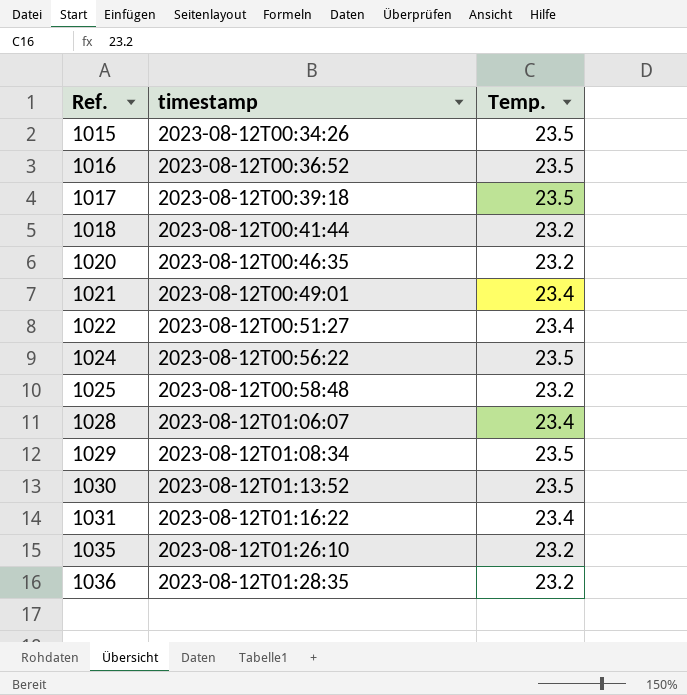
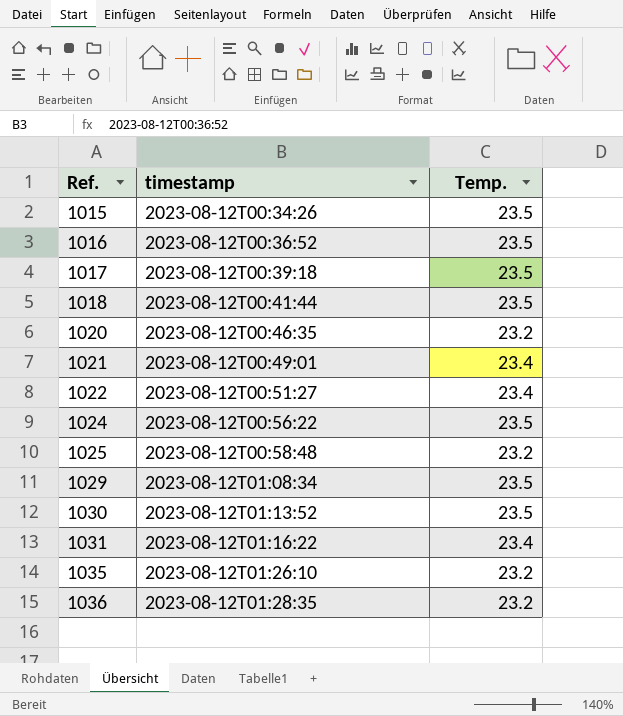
row 1028: 2023-08-12T01:06:07 | 23.4 -> none
1018 | Temp.: 23.2 -> 23.5

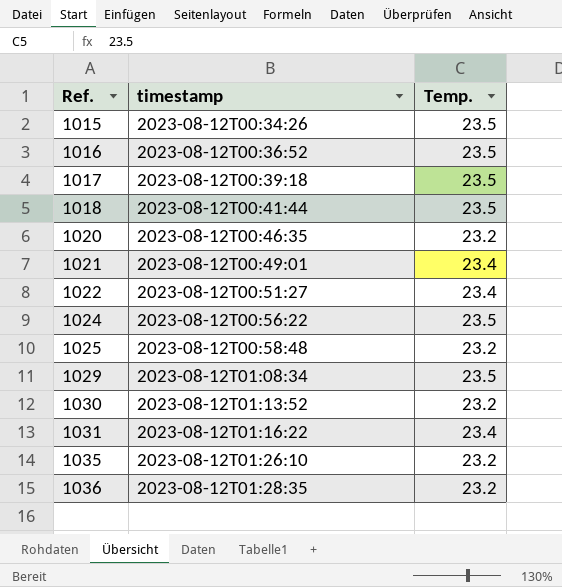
1030 | Temp.: 23.5 -> 23.2

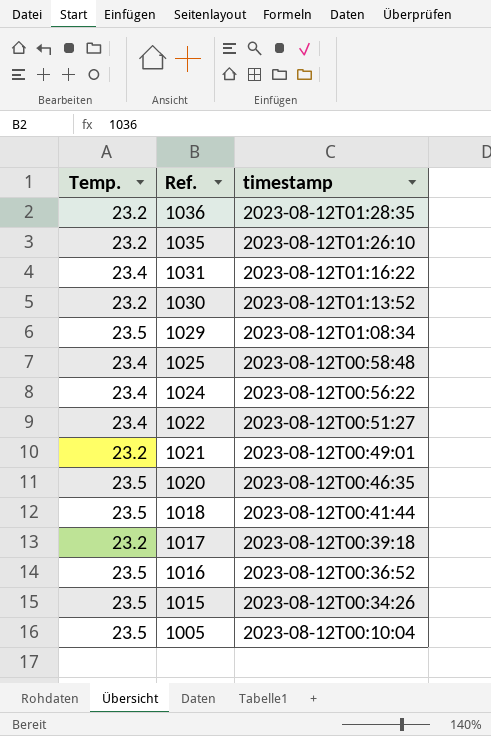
row order: Ref. ascending -> Ref. descending
column Temp. | position: 3 -> 1
1025 | Temp.: 23.2 -> 23.4
1024 | Temp.: 23.5 -> 23.4
1021 | Temp.: 23.4 -> 23.2
1020 | Temp.: 23.2 -> 23.5
1017 | Temp.: 23.5 -> 23.2
row 1005: none -> 23.5 | 2023-08-12T00:10:04

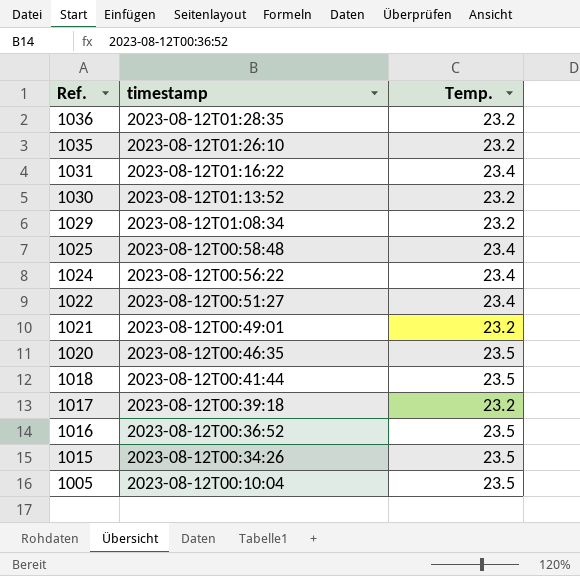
column Temp. | position: 1 -> 3
1029 | Temp.: 23.5 -> 23.2

